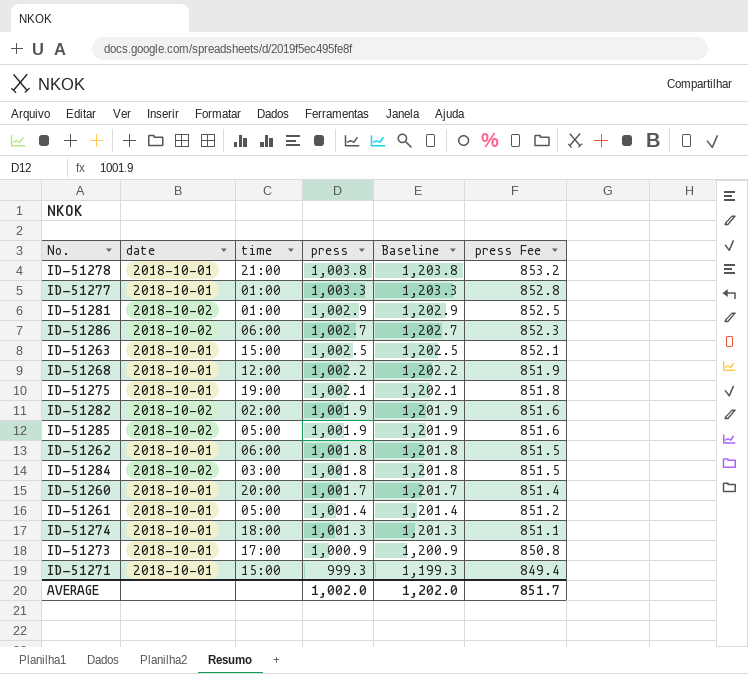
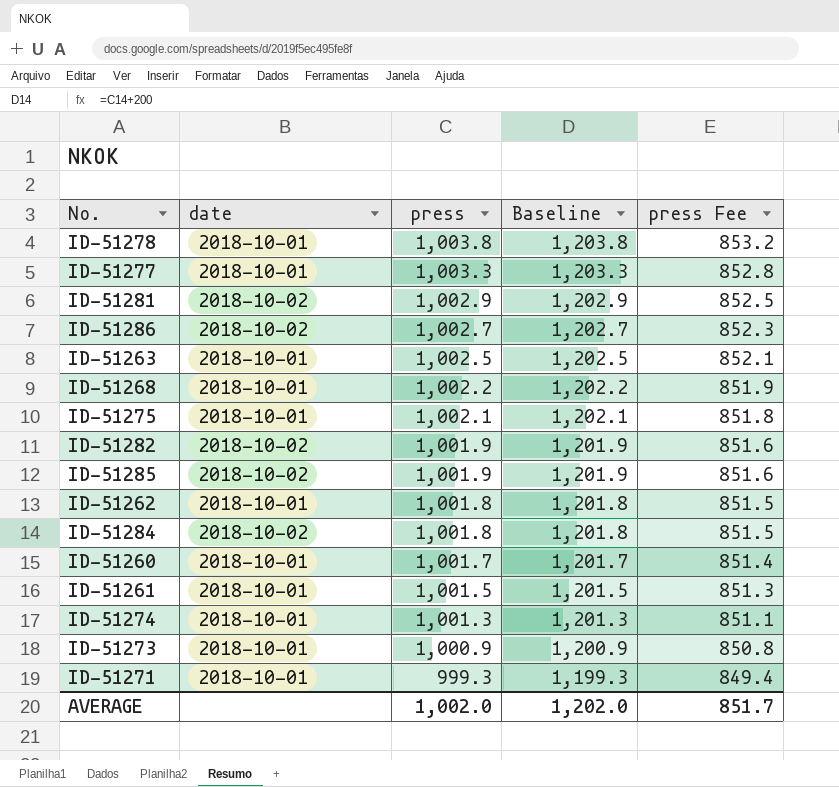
column time | position: 3 -> none
ID-51261 | press: 1,001.4 -> 1,001.5
ID-51261 | Baseline: 1,201.4 -> 1,201.5
ID-51261 | press Fee: 851.2 -> 851.3

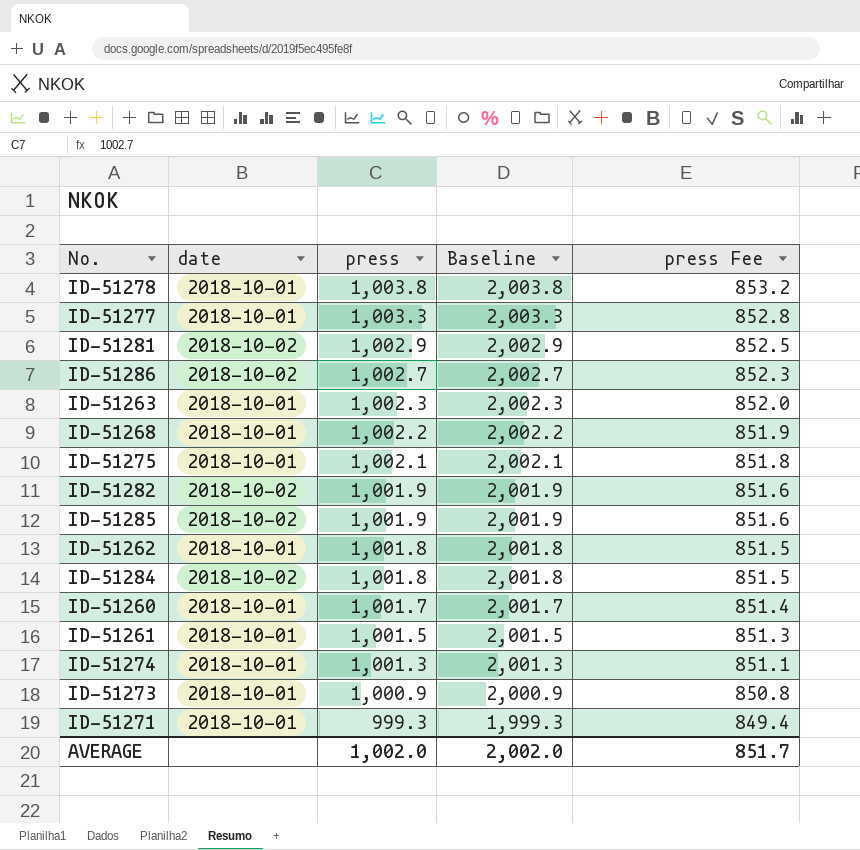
column Baseline | formula: [press] + 200 -> [press] + 1000
ID-51263 | press: 1,002.5 -> 1,002.3
ID-51263 | press Fee: 852.1 -> 852.0
AVERAGE | Baseline: 1,202.0 -> 2,002.0

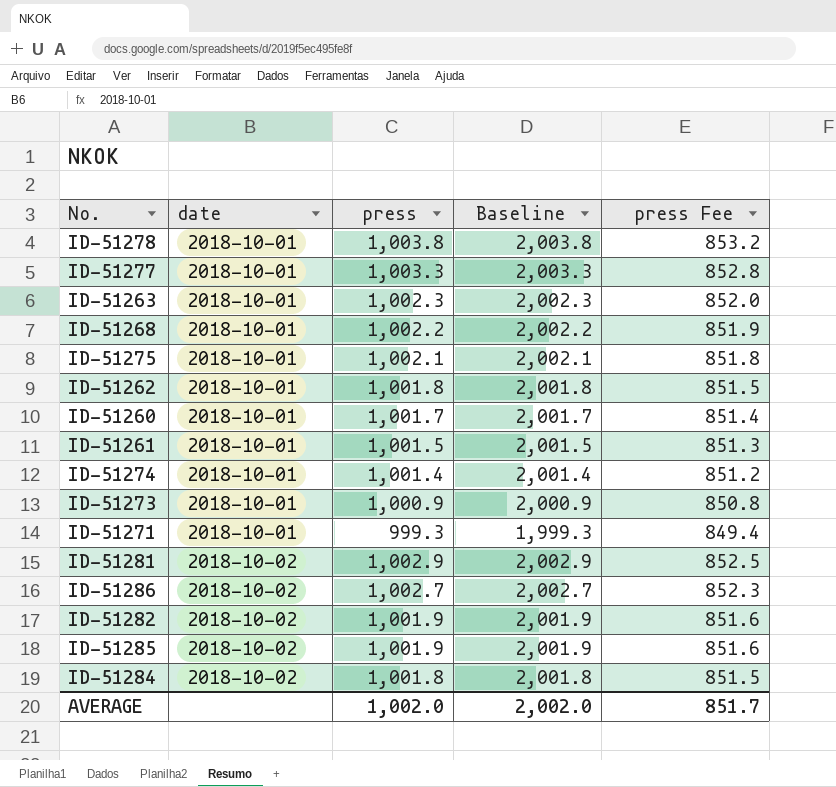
row order: press descending -> date ascending
ID-51274 | press: 1,001.3 -> 1,001.4
ID-51274 | Baseline: 2,001.3 -> 2,001.4
ID-51274 | press Fee: 851.1 -> 851.2

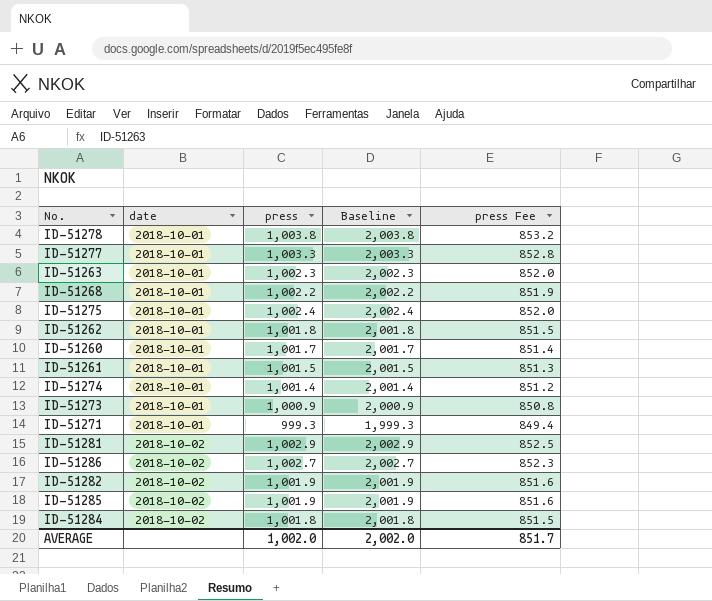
ID-51275 | press: 1,002.1 -> 1,002.4
ID-51275 | Baseline: 2,002.1 -> 2,002.4
ID-51275 | press Fee: 851.8 -> 852.0

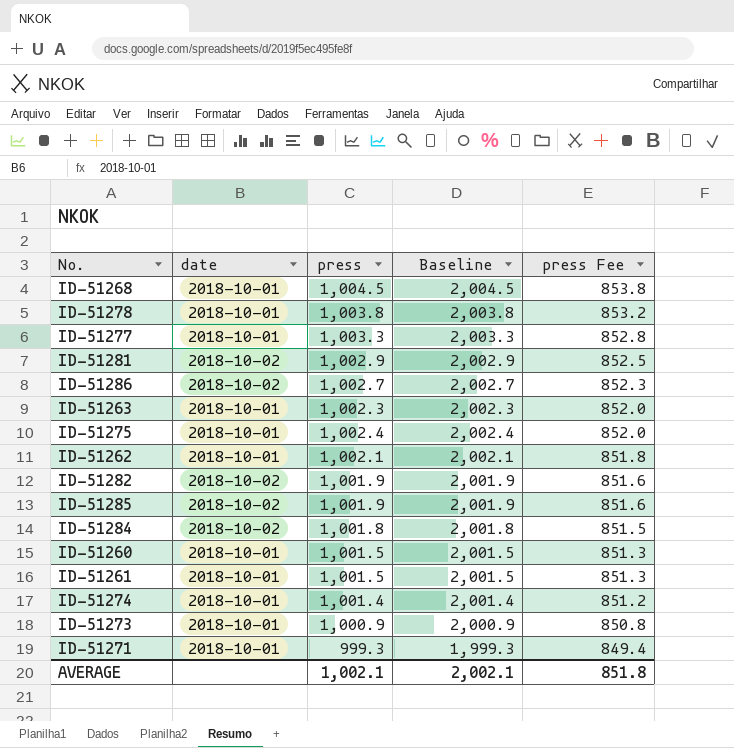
row order: date ascending -> press Fee descending
ID-51268 | press: 1,002.2 -> 1,004.5
ID-51268 | Baseline: 2,002.2 -> 2,004.5
ID-51268 | press Fee: 851.9 -> 853.8
ID-51262 | press: 1,001.8 -> 1,002.1
ID-51262 | Baseline: 2,001.8 -> 2,002.1
ID-51262 | press Fee: 851.5 -> 851.8
ID-51260 | press: 1,001.7 -> 1,001.5
ID-51260 | Baseline: 2,001.7 -> 2,001.5
ID-51260 | press Fee: 851.4 -> 851.3
AVERAGE | press: 1,002.0 -> 1,002.1
AVERAGE | Baseline: 2,002.0 -> 2,002.1
AVERAGE | press Fee: 851.7 -> 851.8

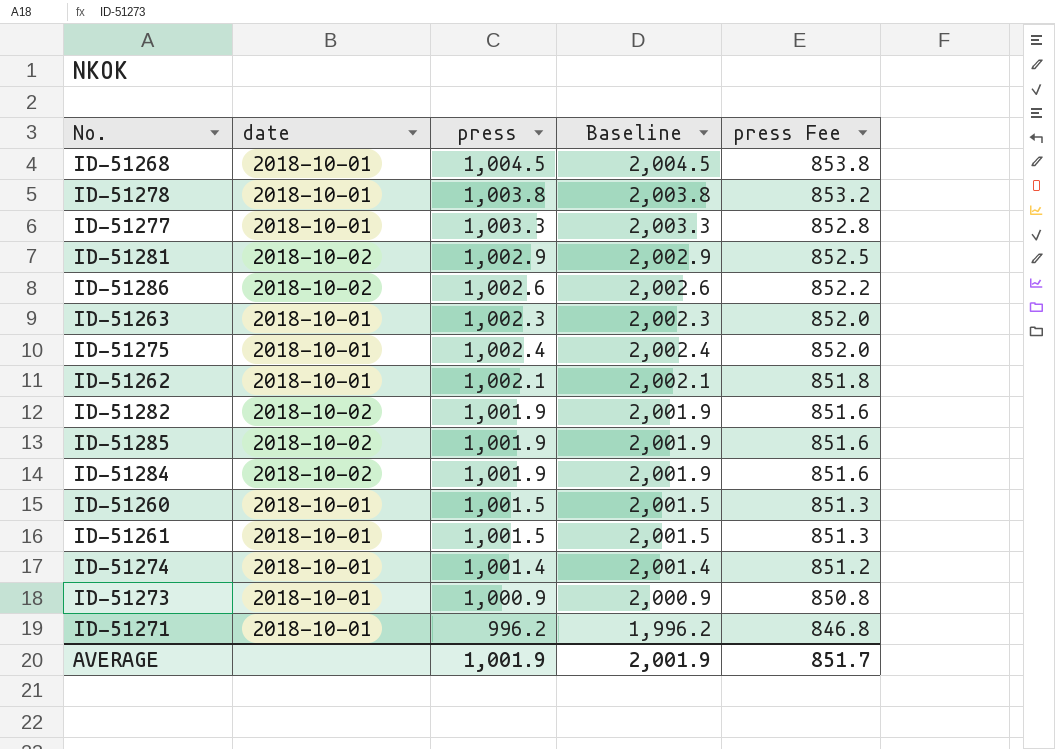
ID-51286 | press: 1,002.7 -> 1,002.6
ID-51286 | Baseline: 2,002.7 -> 2,002.6
ID-51286 | press Fee: 852.3 -> 852.2
ID-51284 | press: 1,001.8 -> 1,001.9
ID-51284 | Baseline: 2,001.8 -> 2,001.9
ID-51284 | press Fee: 851.5 -> 851.6
ID-51271 | press: 999.3 -> 996.2
ID-51271 | Baseline: 1,999.3 -> 1,996.2
ID-51271 | press Fee: 849.4 -> 846.8
AVERAGE | press: 1,002.1 -> 1,001.9
AVERAGE | Baseline: 2,002.1 -> 2,001.9
AVERAGE | press Fee: 851.8 -> 851.7

